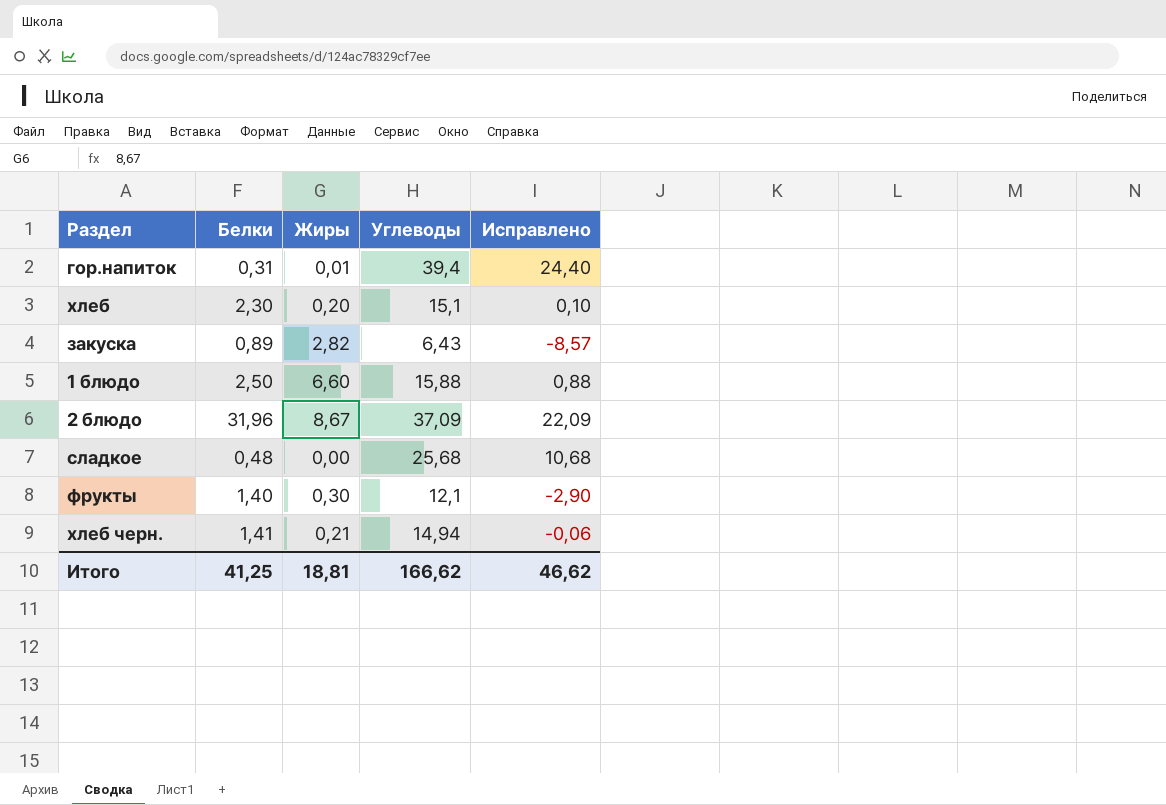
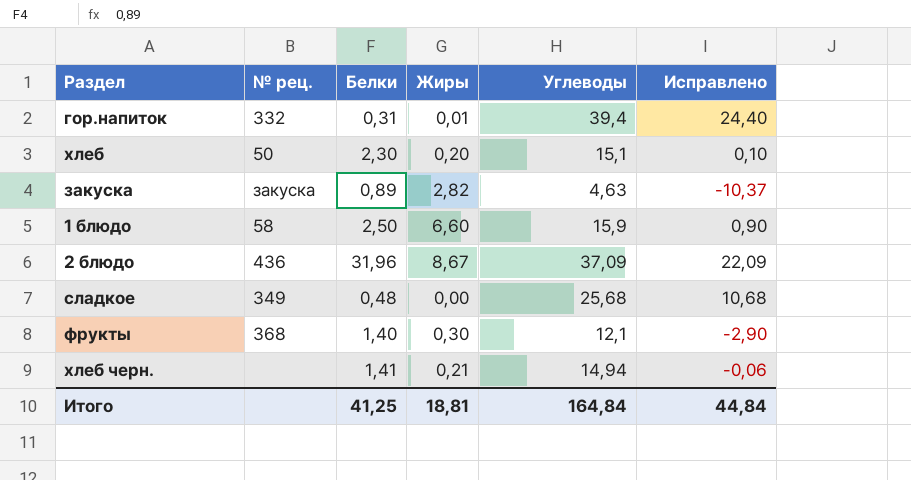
column № рец. | position: none -> 2
закуска | Углеводы: 6,43 -> 4,63
закуска | Исправлено: -8,57 -> -10,37
1 блюдо | Углеводы: 15,88 -> 15,9
1 блюдо | Исправлено: 0,88 -> 0,90
Итого | Углеводы: 166,62 -> 164,84
Итого | Исправлено: 46,62 -> 44,84

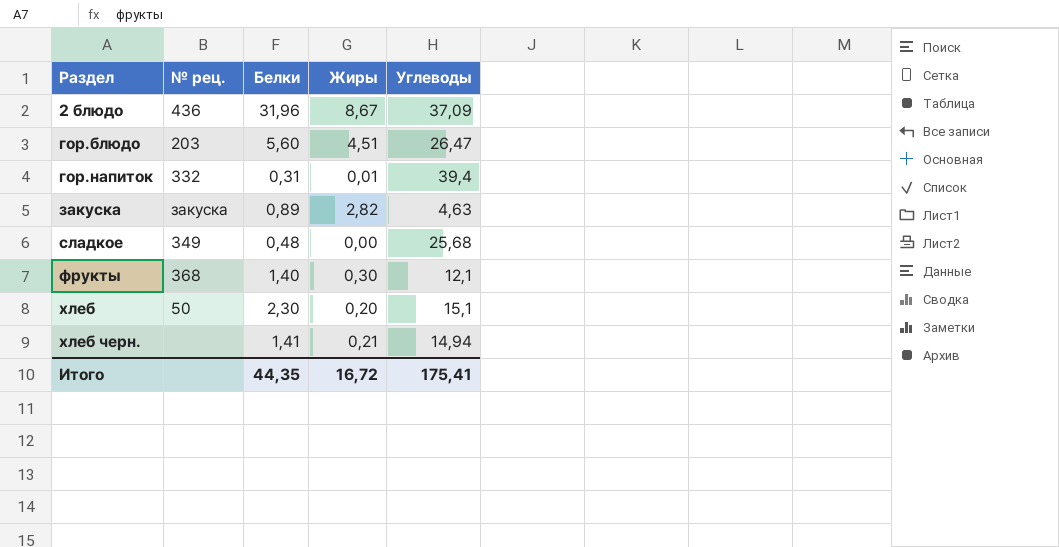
row order: none -> Раздел ascending
column Исправлено | formula: [Углеводы] - 15 -> none
row 1 блюдо: 58 | 2,50 | 6,60 | 15,9 | 0,90 -> none
row гор.блюдо: none -> 203 | 5,60 | 4,51 | 26,47
Итого | Белки: 41,25 -> 44,35
Итого | Жиры: 18,81 -> 16,72
Итого | Углеводы: 164,84 -> 175,41

